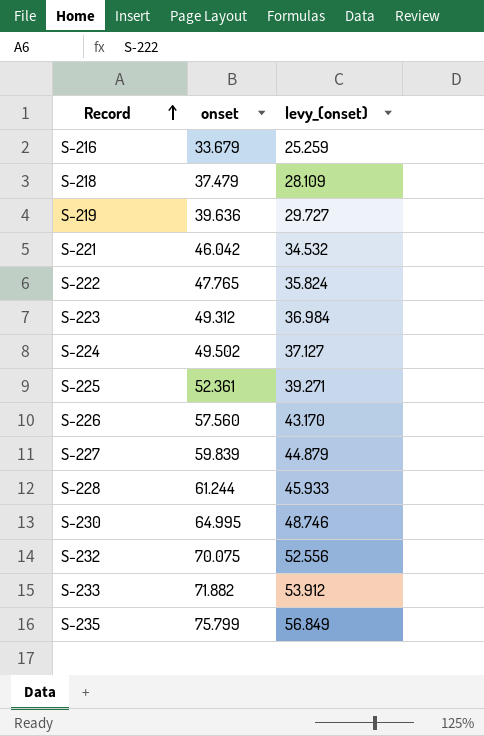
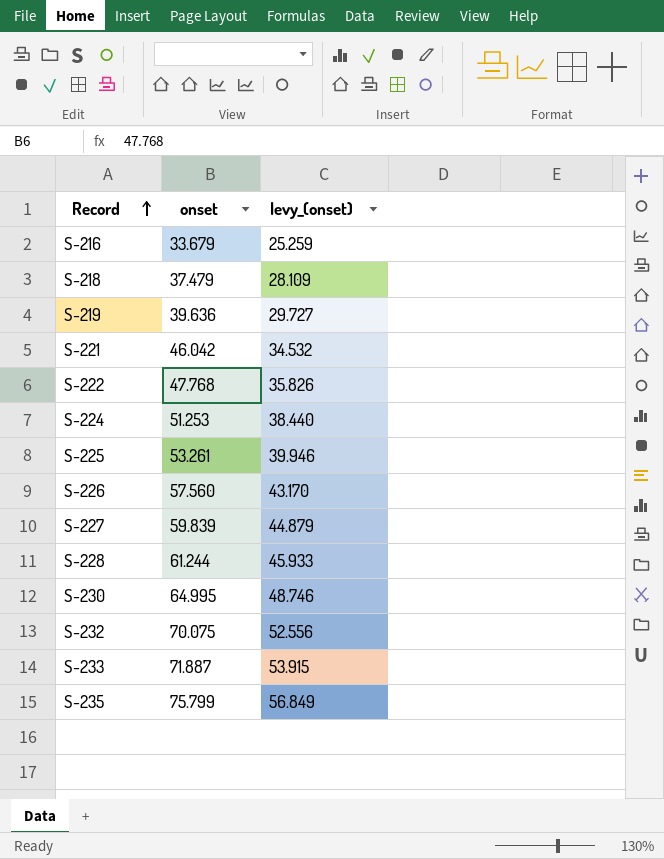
row S-223: 49.312 | 36.984 -> none
S-222 | onset: 47.765 -> 47.768
S-222 | levy_(onset): 35.824 -> 35.826
S-224 | onset: 49.502 -> 51.253
S-224 | levy_(onset): 37.127 -> 38.440
S-225 | onset: 52.361 -> 53.261
S-225 | levy_(onset): 39.271 -> 39.946
S-233 | onset: 71.882 -> 71.887
S-233 | levy_(onset): 53.912 -> 53.915

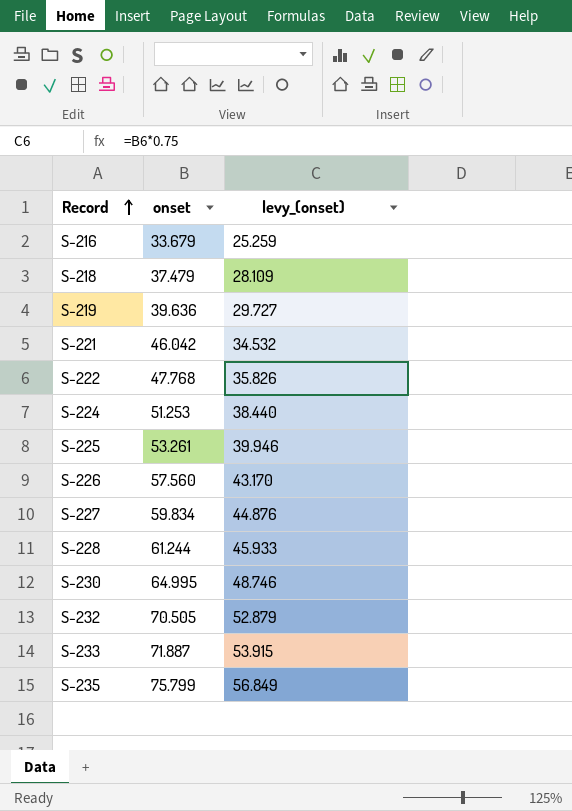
S-227 | onset: 59.839 -> 59.834
S-227 | levy_(onset): 44.879 -> 44.876
S-232 | onset: 70.075 -> 70.505
S-232 | levy_(onset): 52.556 -> 52.879

